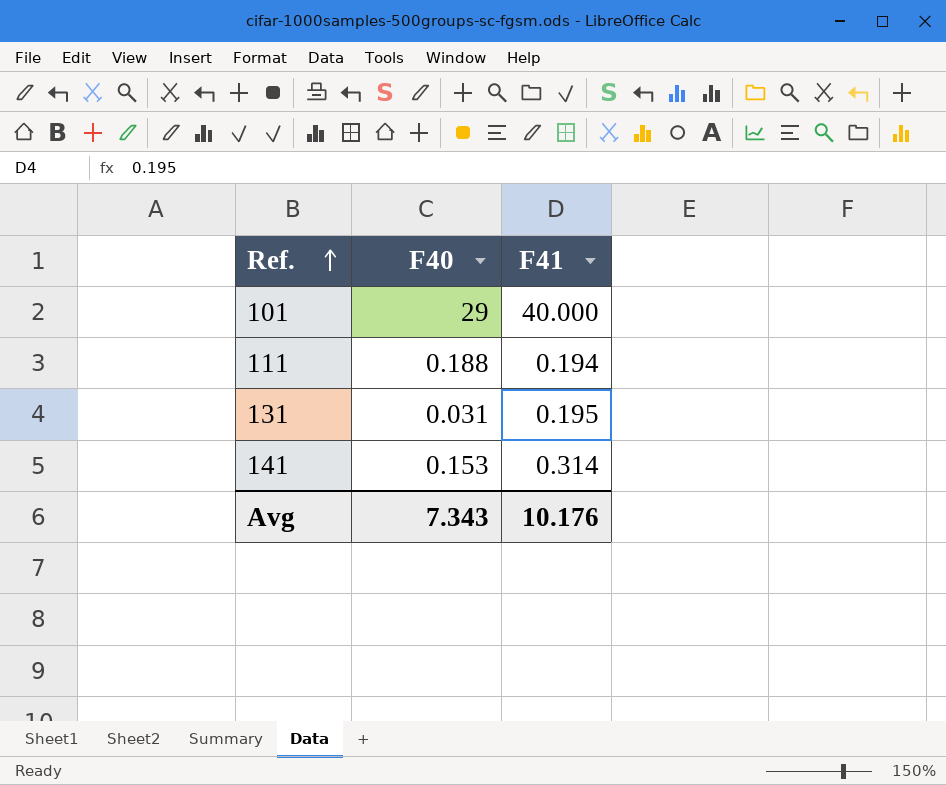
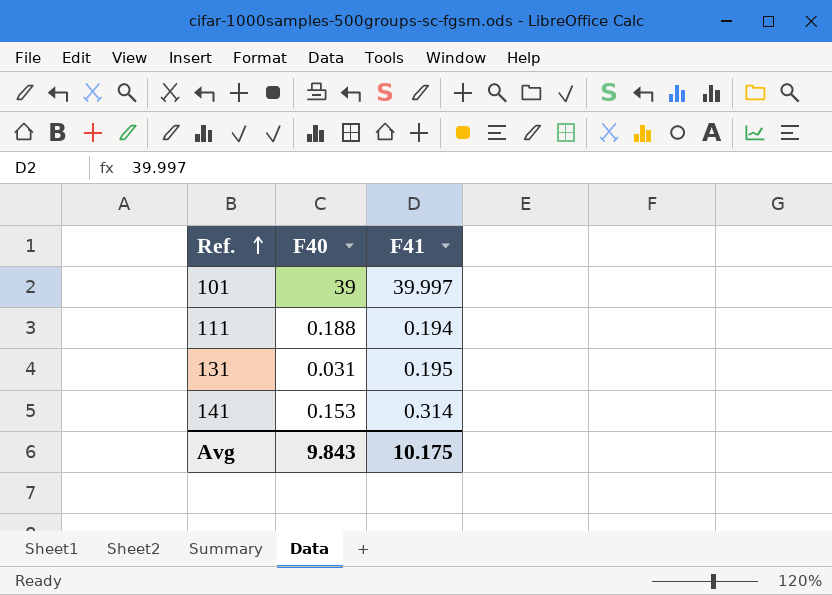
101 | F40: 29 -> 39
101 | F41: 40.000 -> 39.997
Avg | F40: 7.343 -> 9.843
Avg | F41: 10.176 -> 10.175

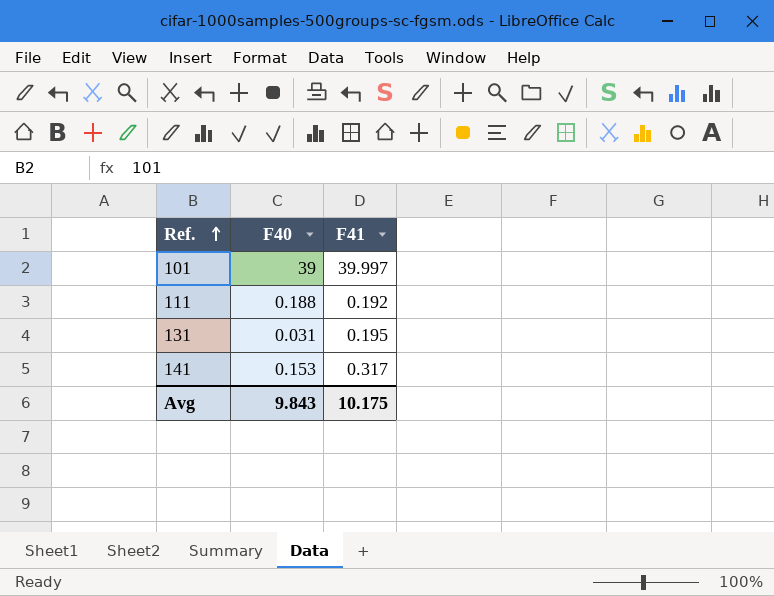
111 | F41: 0.194 -> 0.192
141 | F41: 0.314 -> 0.317

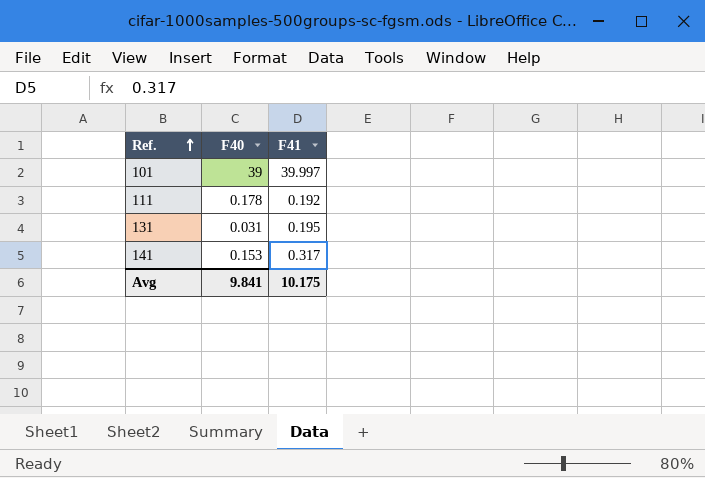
111 | F40: 0.188 -> 0.178
Avg | F40: 9.843 -> 9.841

